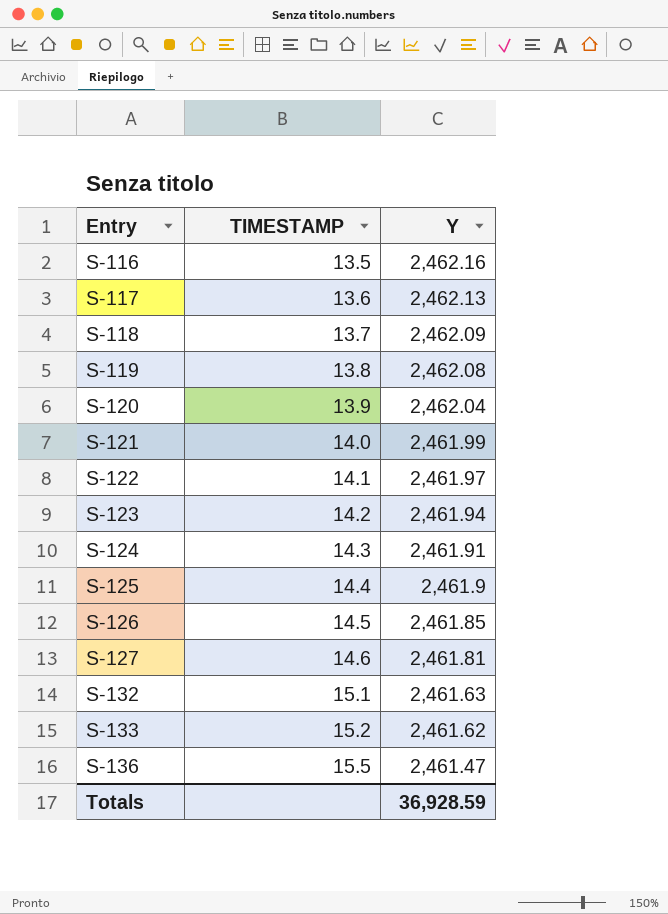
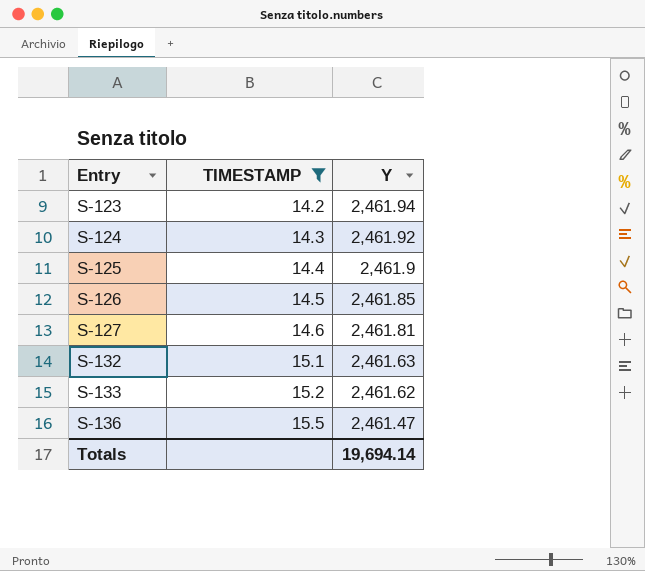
filter: none -> TIMESTAMP >= 14.2
S-124 | Y: 2,461.91 -> 2,461.92
Totals | Y: 36,928.59 -> 19,694.14

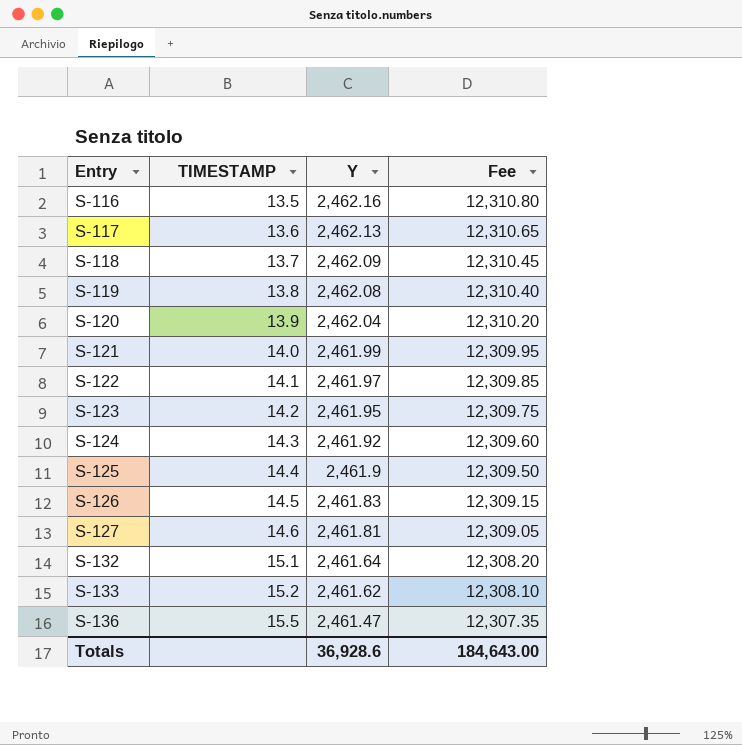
filter: TIMESTAMP >= 14.2 -> none
column Fee | formula: none -> [Y] * 5
S-123 | Y: 2,461.94 -> 2,461.95
S-126 | Y: 2,461.85 -> 2,461.83
S-132 | Y: 2,461.63 -> 2,461.64
Totals | Y: 19,694.14 -> 36,928.6

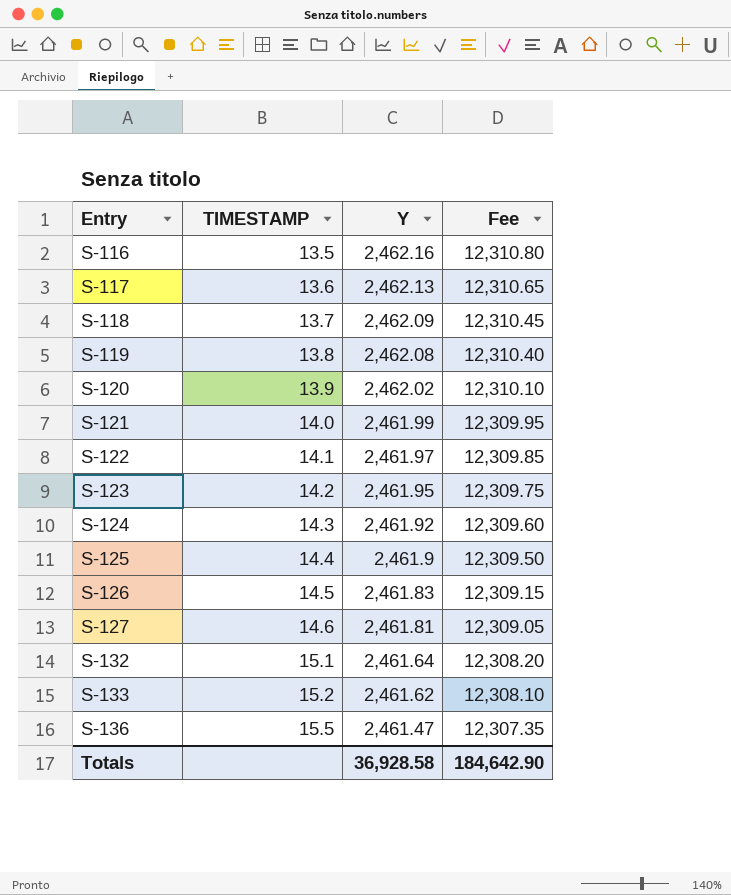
S-120 | Y: 2,462.04 -> 2,462.02
S-120 | Fee: 12,310.20 -> 12,310.10
Totals | Y: 36,928.6 -> 36,928.58
Totals | Fee: 184,643.00 -> 184,642.90

